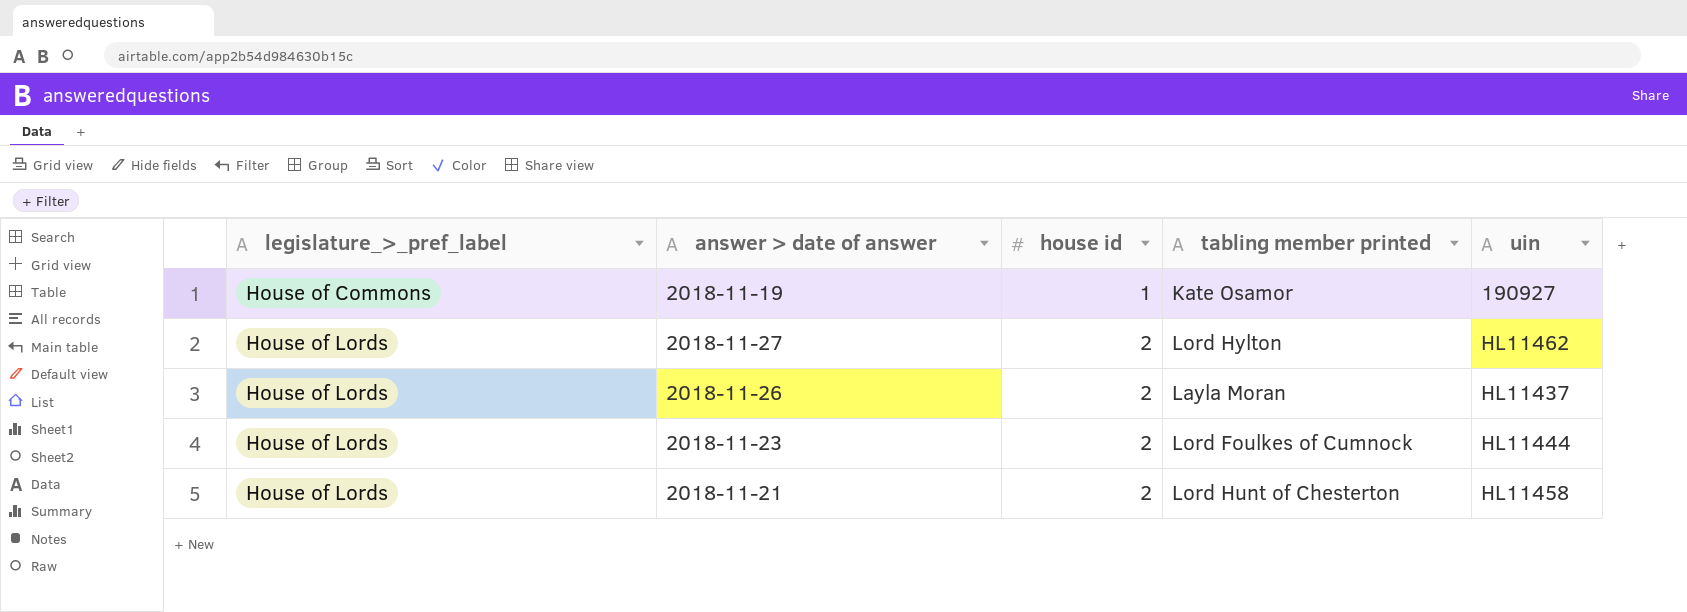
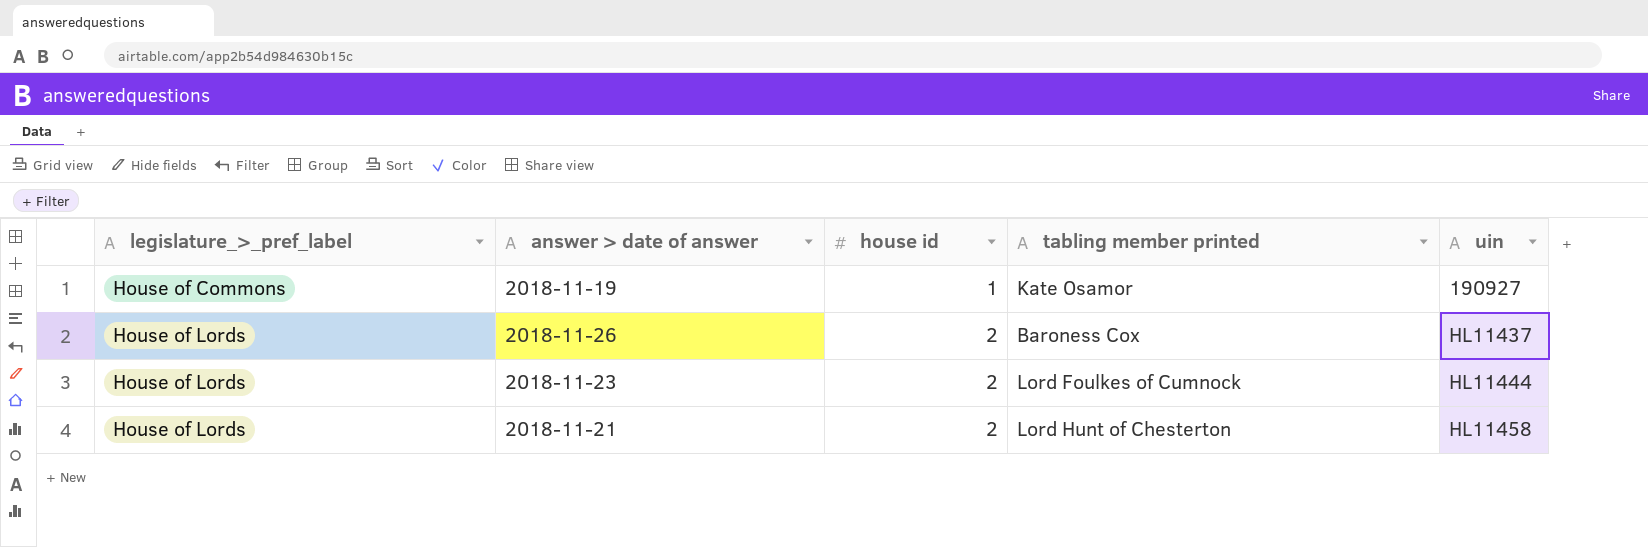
row 2018-11-27: House of Lords | 2 | Lord Hylton | HL11462 -> none
2018-11-26 | tabling member printed: Layla Moran -> Baroness Cox

